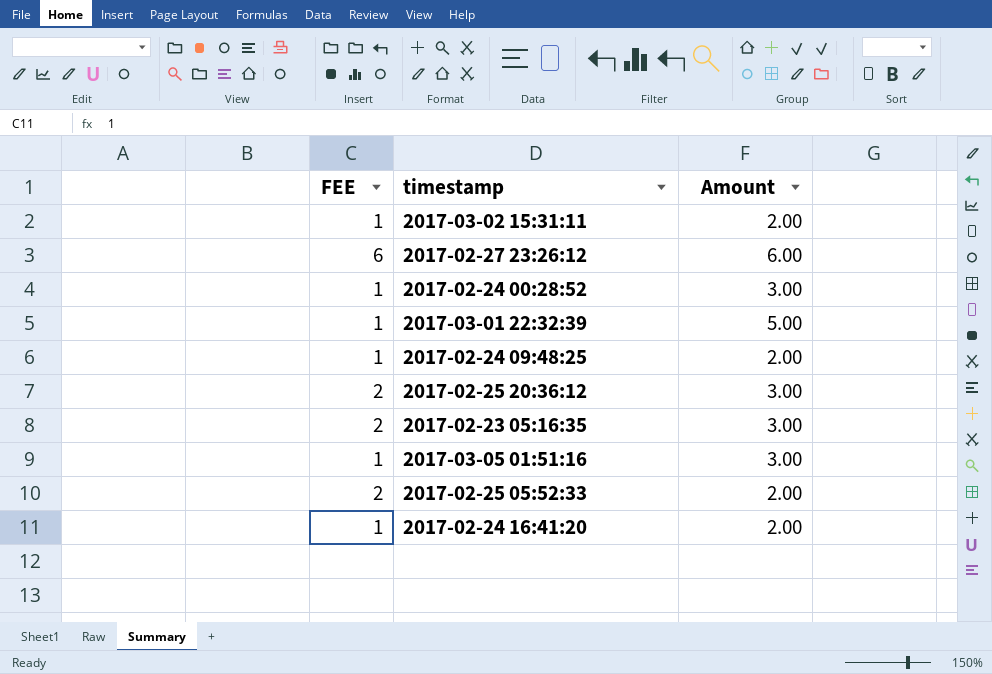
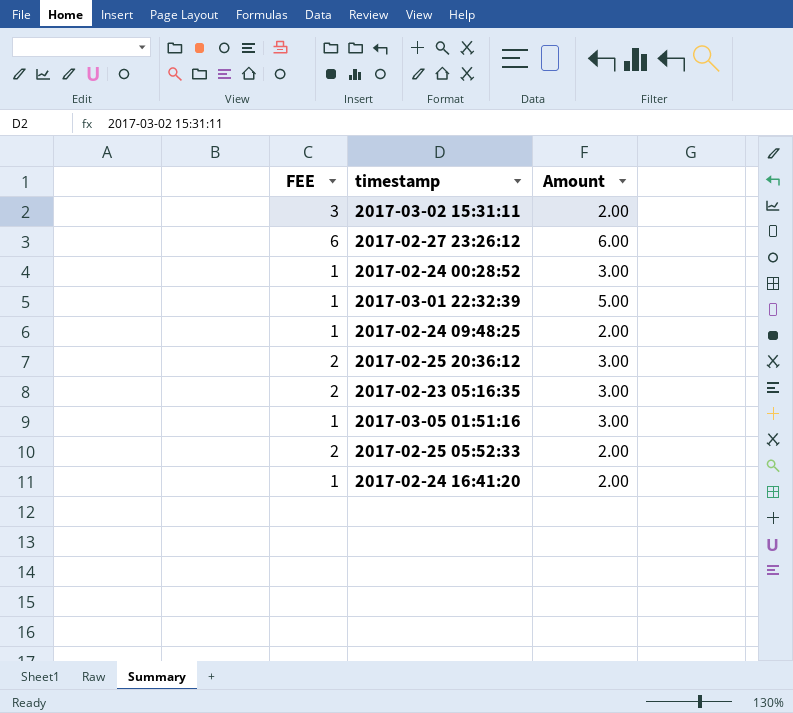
2017-03-02 15:31:11 | FEE: 1 -> 3

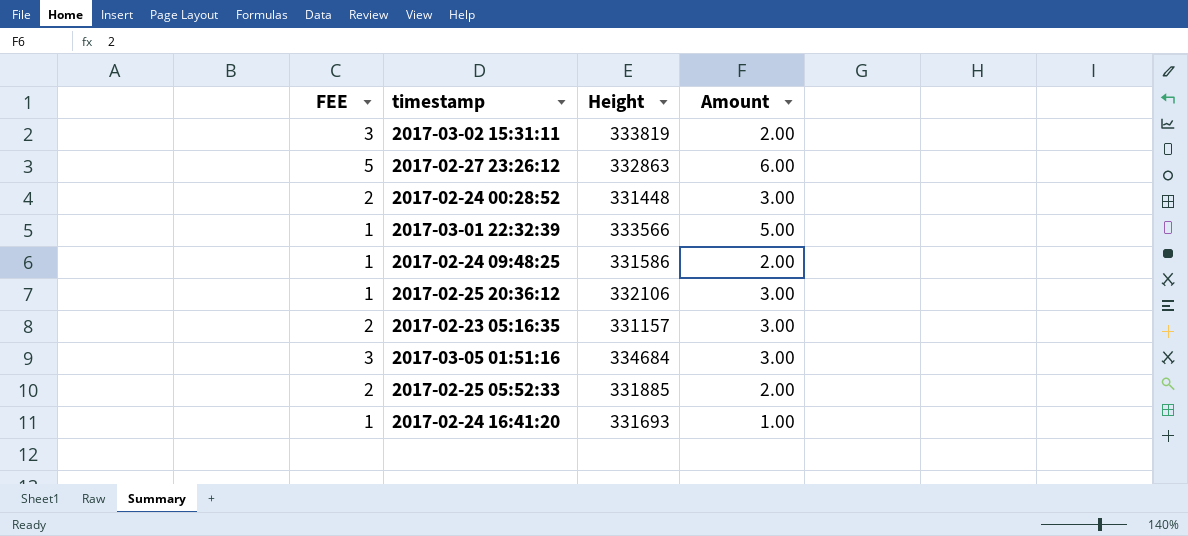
column Height | position: none -> 3
2017-02-27 23:26:12 | FEE: 6 -> 5
2017-02-24 00:28:52 | FEE: 1 -> 2
2017-02-25 20:36:12 | FEE: 2 -> 1
2017-03-05 01:51:16 | FEE: 1 -> 3
2017-02-24 16:41:20 | Amount: 2.00 -> 1.00

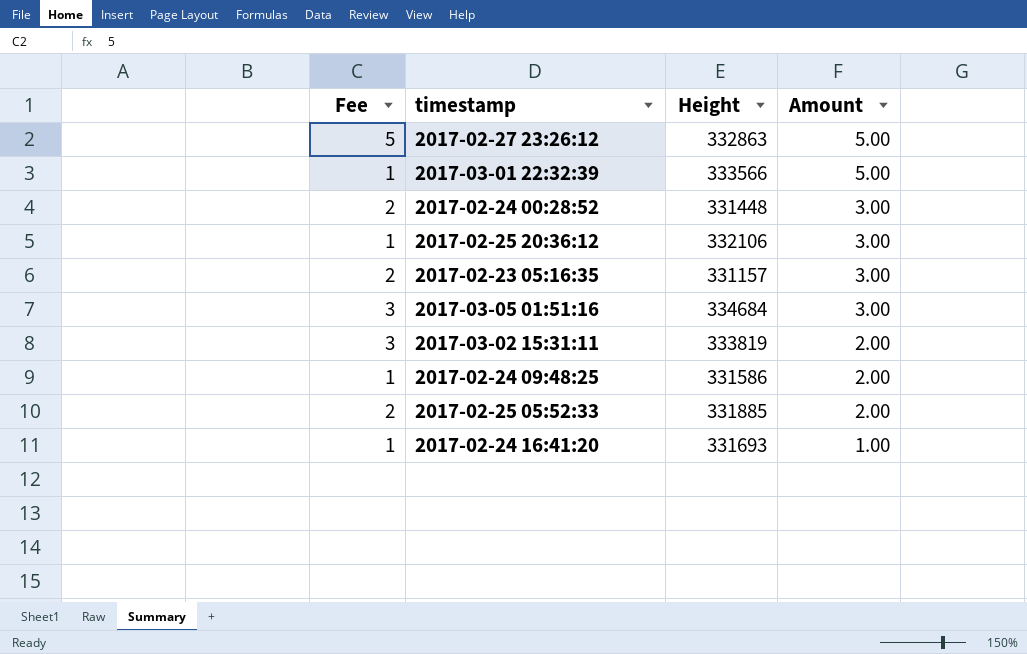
row order: none -> Amount descending
column name: FEE -> Fee
2017-02-27 23:26:12 | Amount: 6.00 -> 5.00

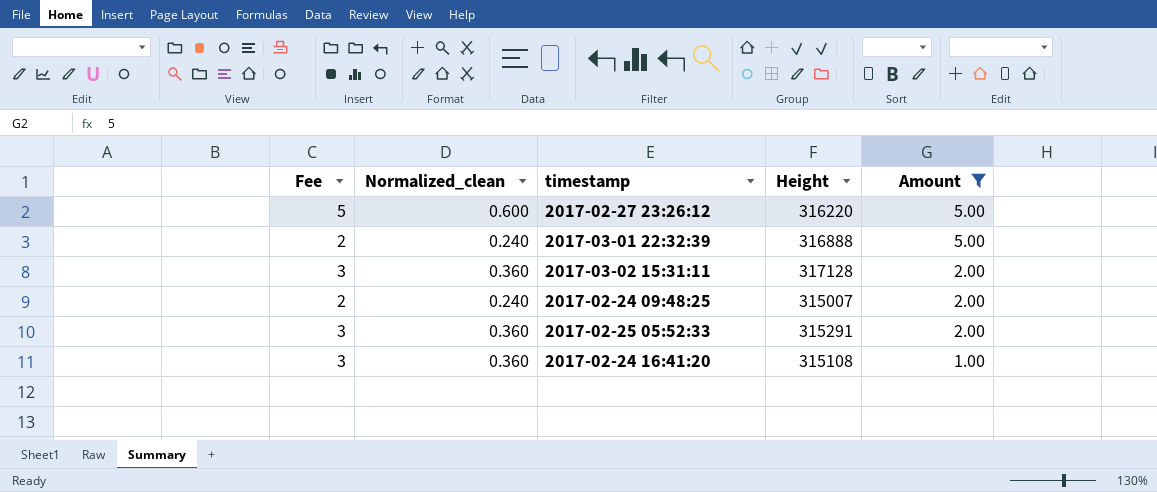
filter: none -> Amount != 3.00
column Normalized_clean | formula: none -> [Fee] * 0.12
2017-02-27 23:26:12 | Height: 332863 -> 316220
2017-03-01 22:32:39 | Fee: 1 -> 2
2017-03-01 22:32:39 | Height: 333566 -> 316888
2017-03-02 15:31:11 | Height: 333819 -> 317128
2017-02-24 09:48:25 | Fee: 1 -> 2
2017-02-24 09:48:25 | Height: 331586 -> 315007
2017-02-25 05:52:33 | Fee: 2 -> 3
2017-02-25 05:52:33 | Height: 331885 -> 315291
2017-02-24 16:41:20 | Fee: 1 -> 3
2017-02-24 16:41:20 | Height: 331693 -> 315108

